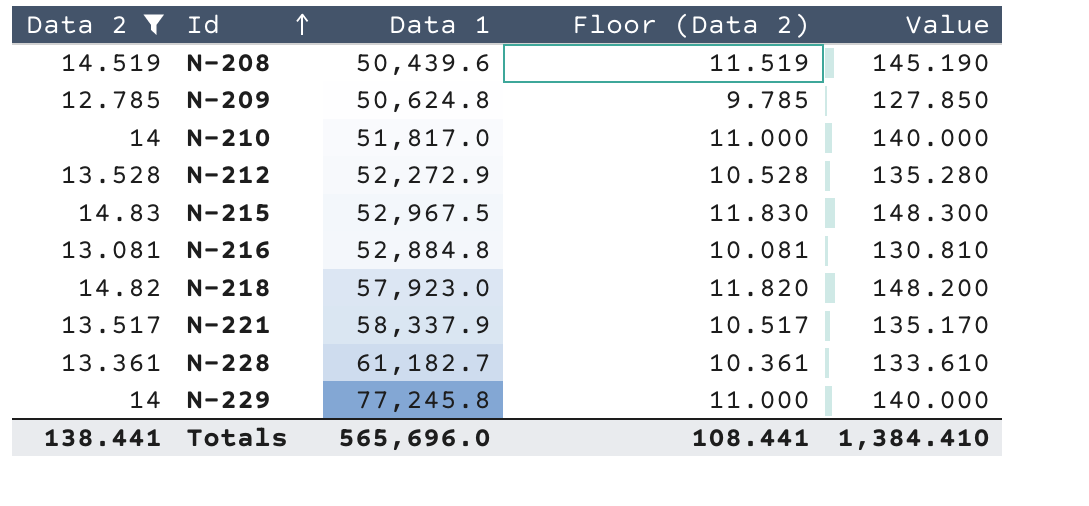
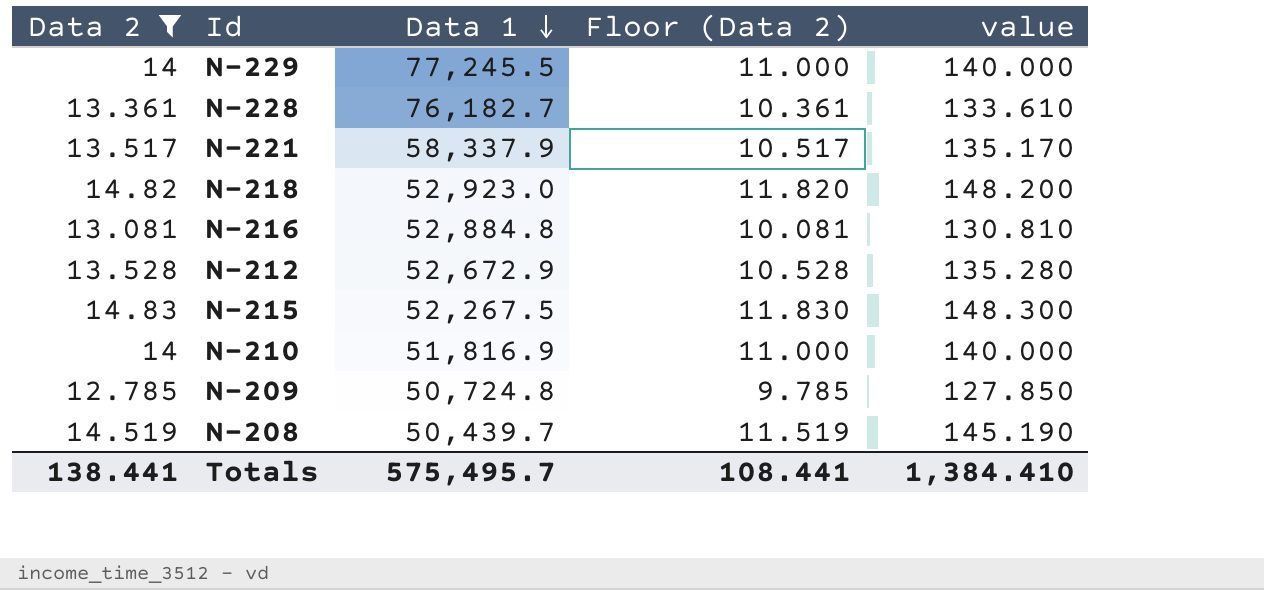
row order: Id ascending -> Data 1 descending
column name: Value -> value
N-229 | Data 1: 77,245.8 -> 77,245.5
N-228 | Data 1: 61,182.7 -> 76,182.7
N-218 | Data 1: 57,923.0 -> 52,923.0
N-212 | Data 1: 52,272.9 -> 52,672.9
N-215 | Data 1: 52,967.5 -> 52,267.5
N-210 | Data 1: 51,817.0 -> 51,816.9
N-209 | Data 1: 50,624.8 -> 50,724.8
N-208 | Data 1: 50,439.6 -> 50,439.7
Totals | Data 1: 565,696.0 -> 575,495.7

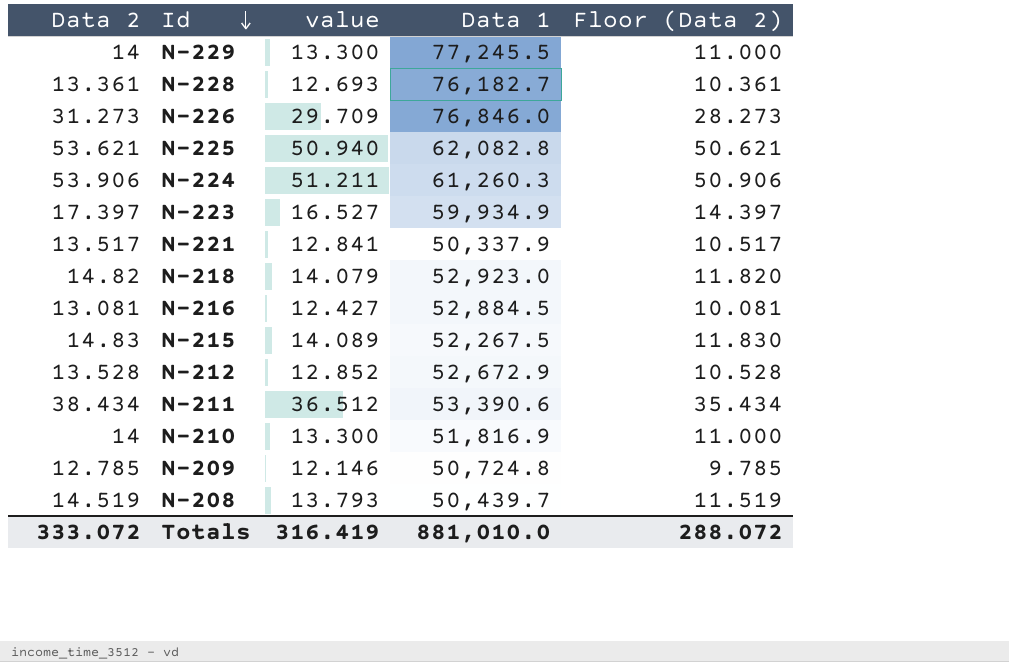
filter: Data 2 <= 14.83 -> none
row order: Data 1 descending -> Id descending
column value | formula: [Data 2] * 10 -> [Data 2] * 0.95
column value | position: 5 -> 3
N-221 | Data 1: 58,337.9 -> 50,337.9
N-216 | Data 1: 52,884.8 -> 52,884.5
Totals | Data 2: 138.441 -> 333.072
Totals | value: 1,384.410 -> 316.419
Totals | Data 1: 575,495.7 -> 881,010.0
Totals | Floor (Data 2): 108.441 -> 288.072

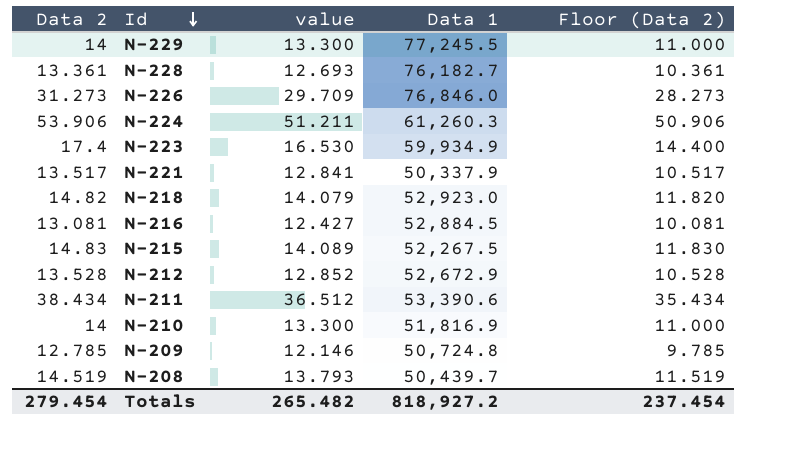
row N-225: 53.621 | 50.940 | 62,082.8 | 50.621 -> none
N-223 | Data 2: 17.397 -> 17.4
N-223 | value: 16.527 -> 16.530
N-223 | Floor (Data 2): 14.397 -> 14.400
Totals | Data 2: 333.072 -> 279.454
Totals | value: 316.419 -> 265.482
Totals | Data 1: 881,010.0 -> 818,927.2
Totals | Floor (Data 2): 288.072 -> 237.454

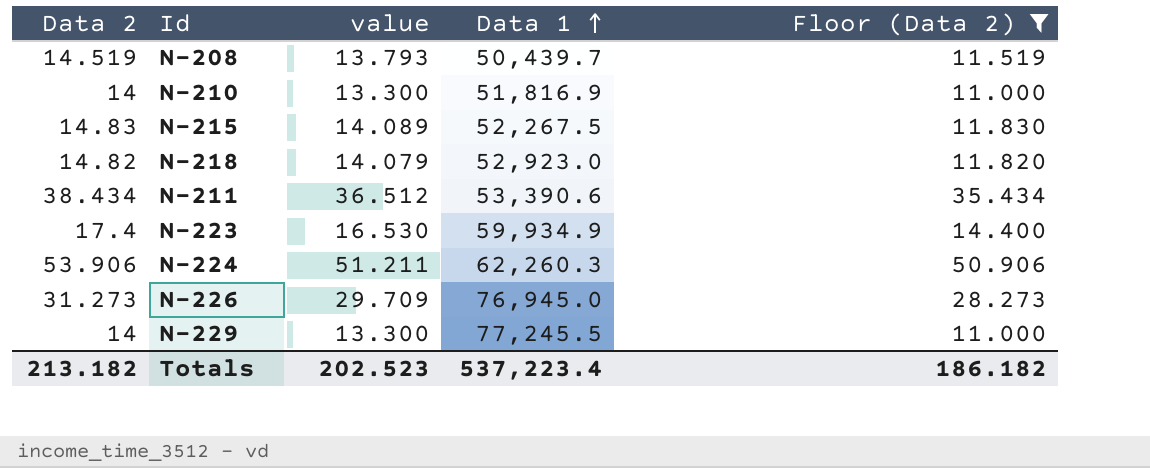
filter: none -> Floor (Data 2) >= 11.000
row order: Id descending -> Data 1 ascending
N-224 | Data 1: 61,260.3 -> 62,260.3
N-226 | Data 1: 76,846.0 -> 76,945.0
Totals | Data 2: 279.454 -> 213.182
Totals | value: 265.482 -> 202.523
Totals | Data 1: 818,927.2 -> 537,223.4
Totals | Floor (Data 2): 237.454 -> 186.182

